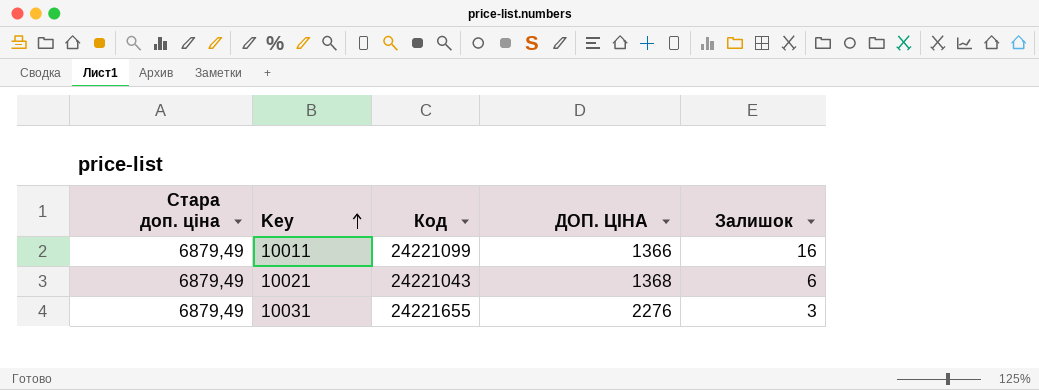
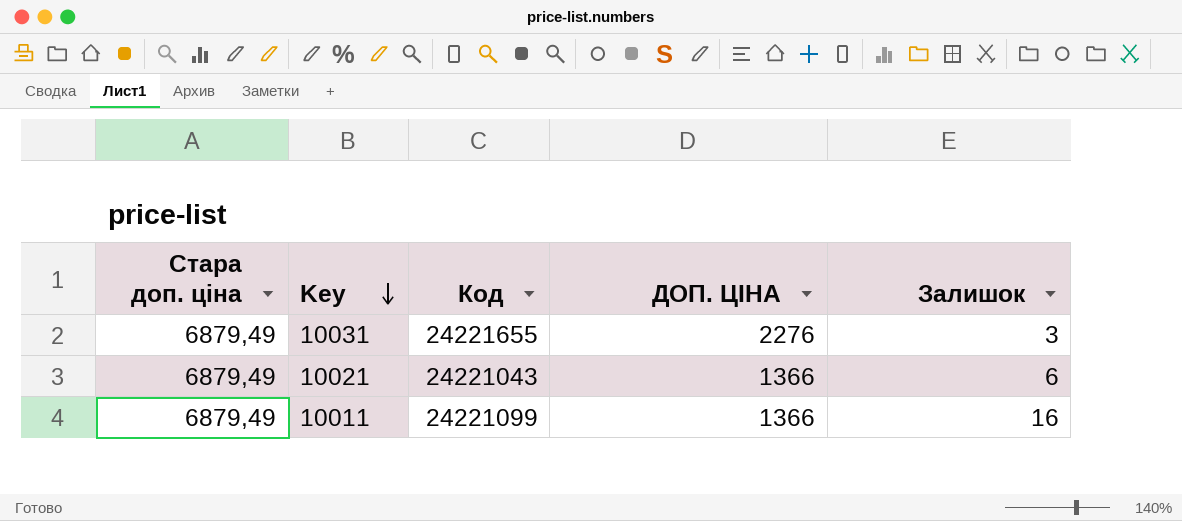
row order: Key ascending -> Key descending
10021 | ДОП. ЦІНА: 1368 -> 1366

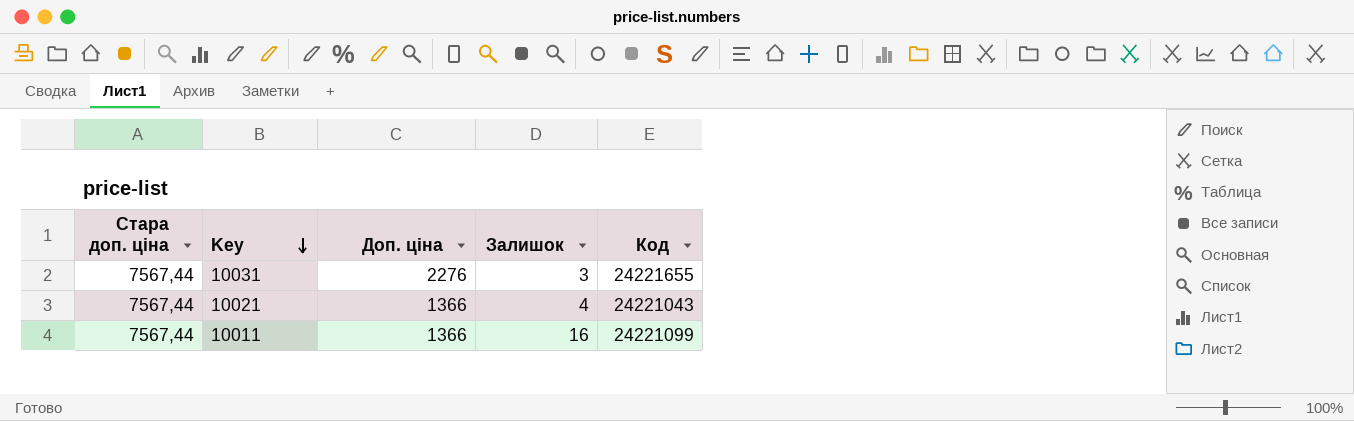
column name: ДОП. ЦІНА -> Доп. ціна
column Код | position: 3 -> 5
10031 | Стара доп. ціна: 6879,49 -> 7567,44
10021 | Стара доп. ціна: 6879,49 -> 7567,44
10021 | Залишок: 6 -> 4
10011 | Стара доп. ціна: 6879,49 -> 7567,44

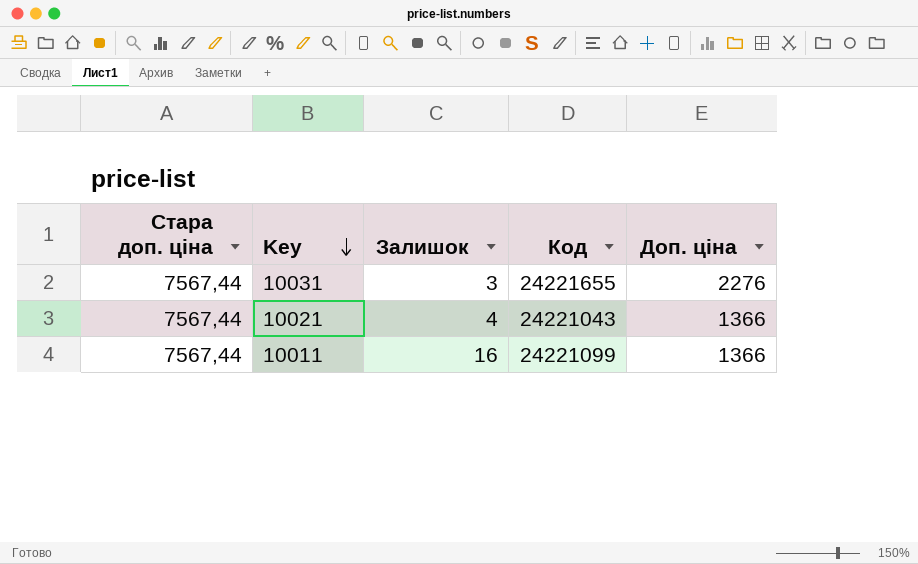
column Доп. ціна | position: 3 -> 5

